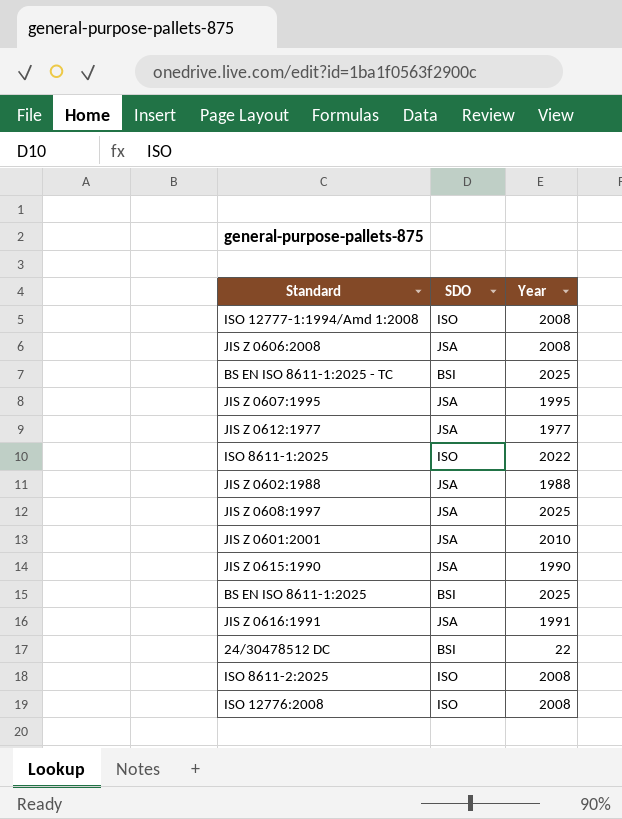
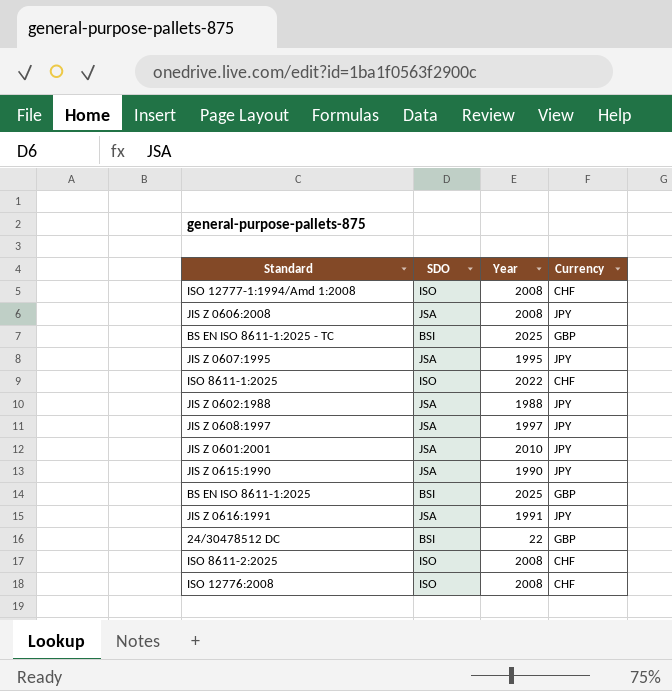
column Currency | position: none -> 4
row JIS Z 0612:1977: JSA | 1977 -> none
JIS Z 0608:1997 | Year: 2025 -> 1997

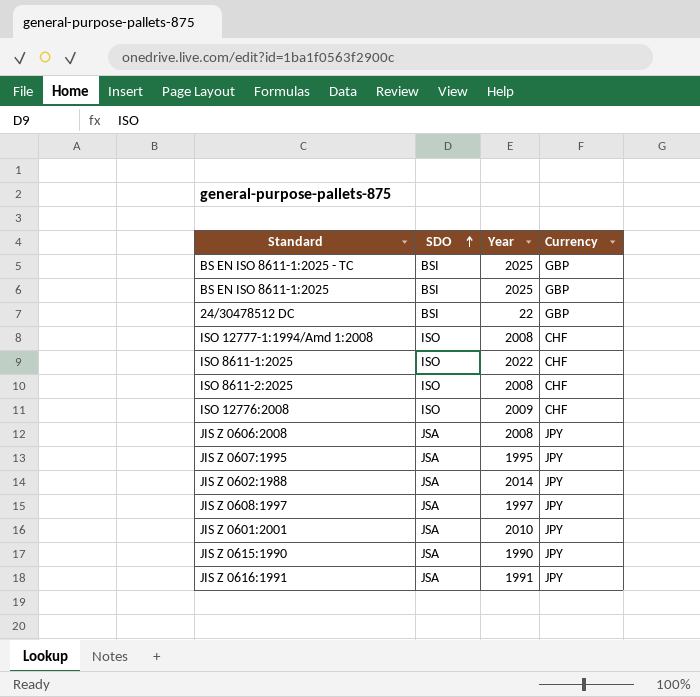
row order: none -> SDO ascending
ISO 12776:2008 | Year: 2008 -> 2009
JIS Z 0602:1988 | Year: 1988 -> 2014

